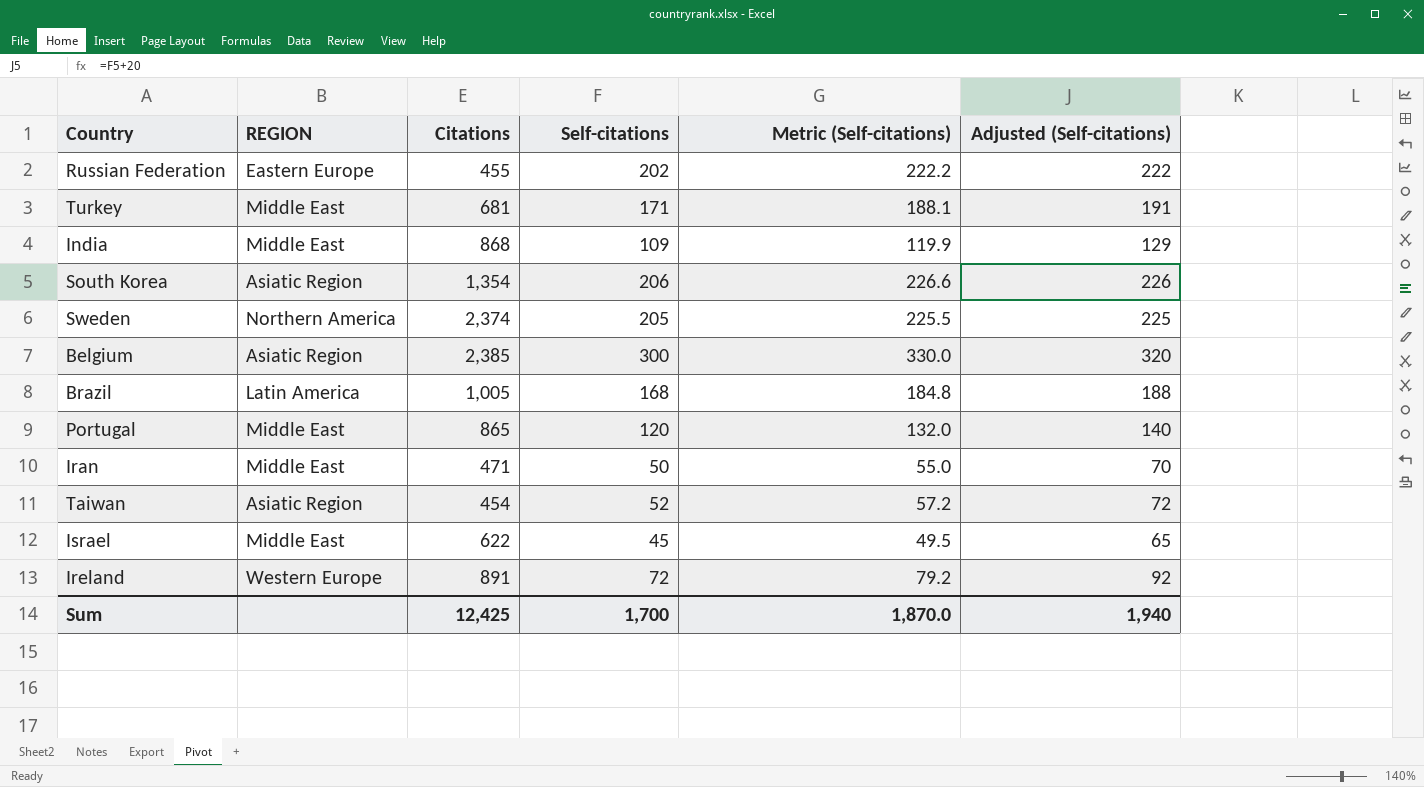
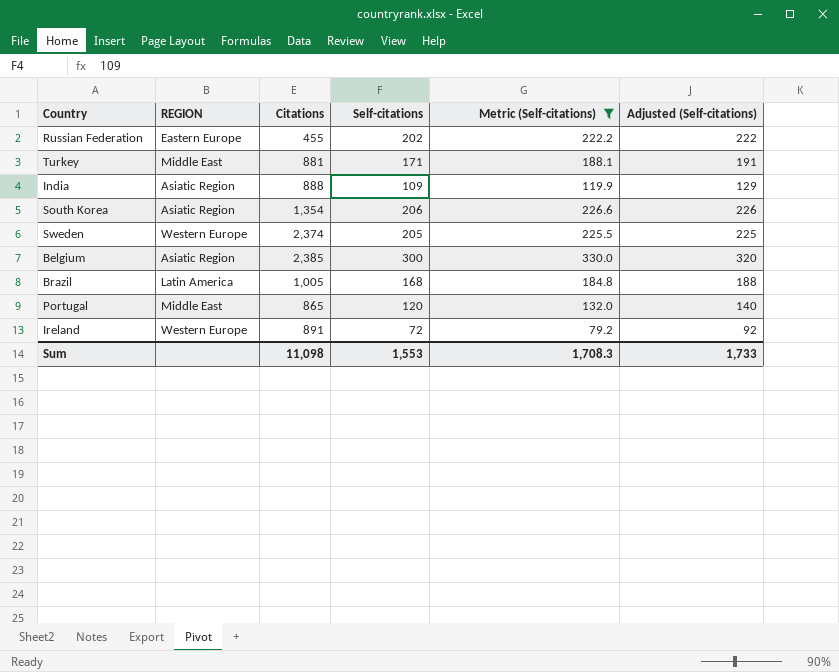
filter: none -> Metric (Self-citations) >= 79.2
Turkey | Citations: 681 -> 881
India | REGION: Middle East -> Asiatic Region
India | Citations: 868 -> 888
Sweden | REGION: Northern America -> Western Europe
Sum | Citations: 12,425 -> 11,098
Sum | Self-citations: 1,700 -> 1,553
Sum | Metric (Self-citations): 1,870.0 -> 1,708.3
Sum | Adjusted (Self-citations): 1,940 -> 1,733

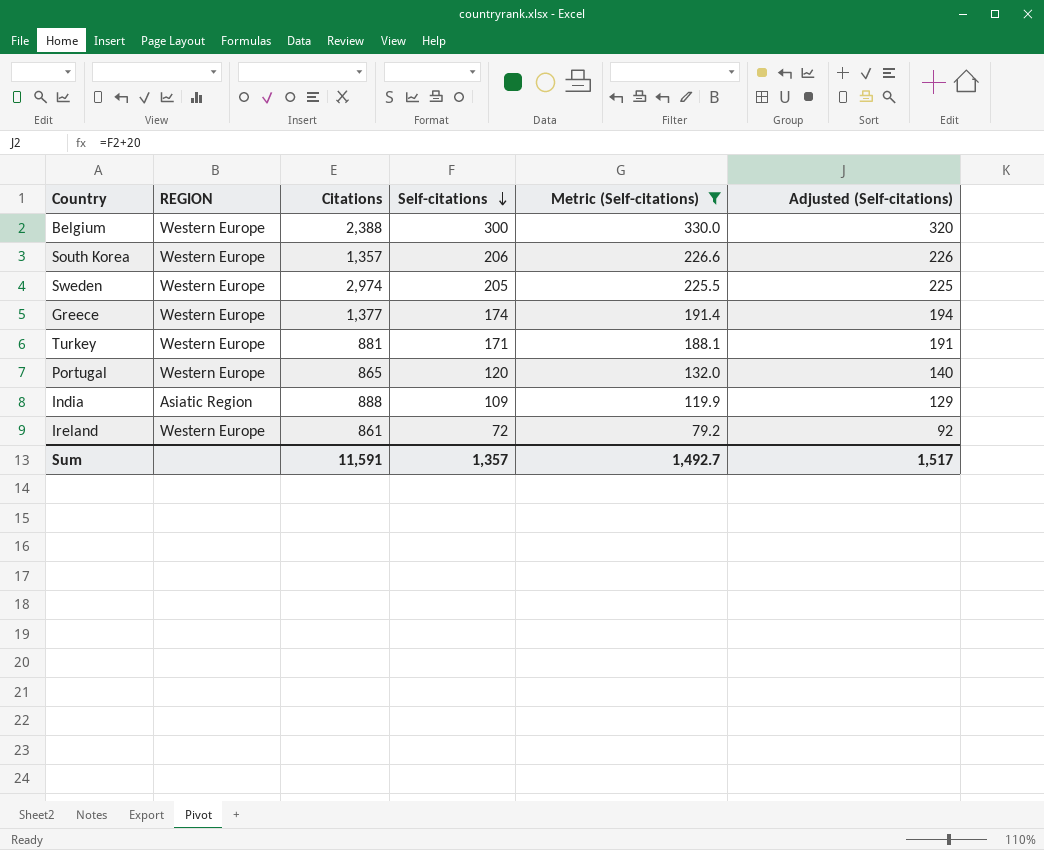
row order: none -> Self-citations descending
row Russian Federation: Eastern Europe | 455 | 202 | 222.2 | 222 -> none
row Brazil: Latin America | 1,005 | 168 | 184.8 | 188 -> none
Belgium | REGION: Asiatic Region -> Western Europe
Belgium | Citations: 2,385 -> 2,388
South Korea | REGION: Asiatic Region -> Western Europe
South Korea | Citations: 1,354 -> 1,357
Sweden | Citations: 2,374 -> 2,974
row Greece: none -> Western Europe | 1,377 | 174 | 191.4 | 194
Turkey | REGION: Middle East -> Western Europe
Portugal | REGION: Middle East -> Western Europe
Ireland | Citations: 891 -> 861
Sum | Citations: 11,098 -> 11,591
Sum | Self-citations: 1,553 -> 1,357
Sum | Metric (Self-citations): 1,708.3 -> 1,492.7
Sum | Adjusted (Self-citations): 1,733 -> 1,517

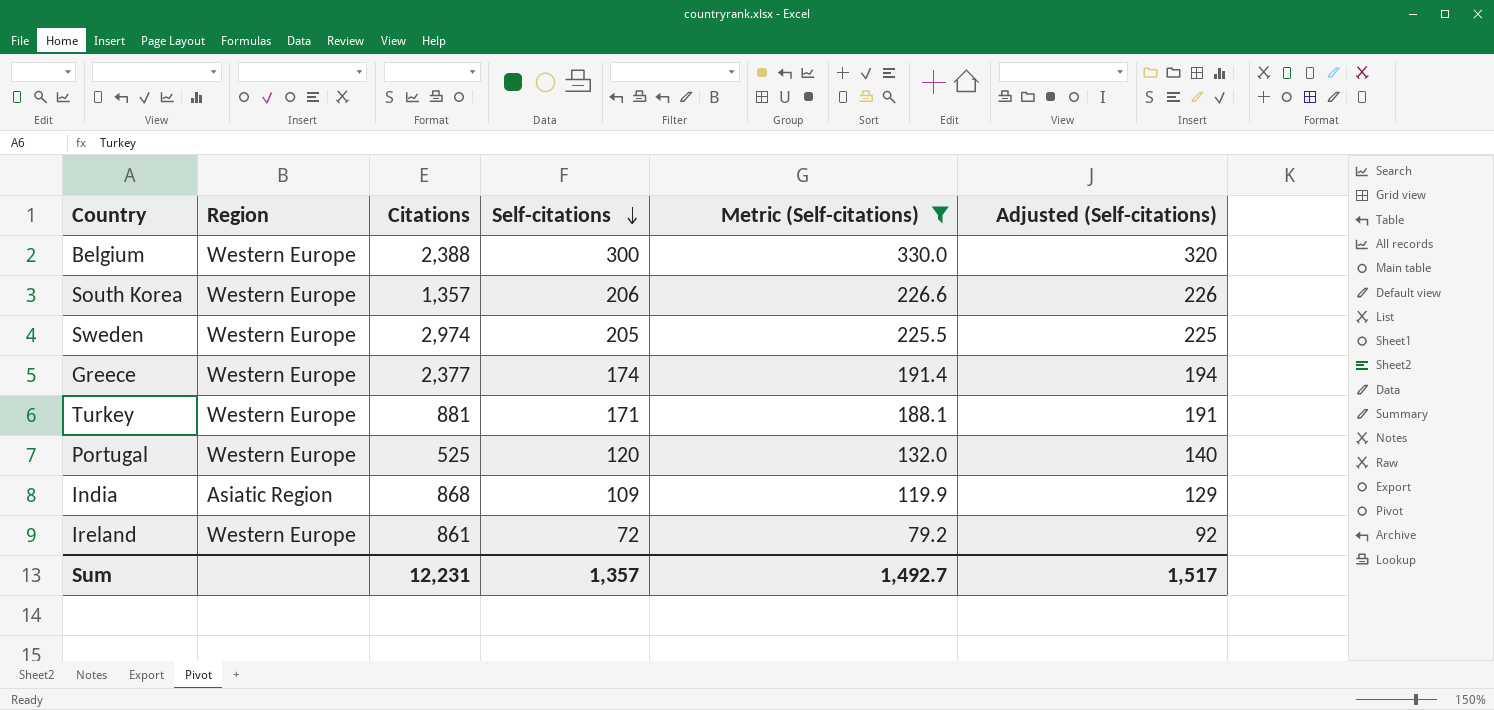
column name: REGION -> Region
Greece | Citations: 1,377 -> 2,377
Portugal | Citations: 865 -> 525
India | Citations: 888 -> 868
Sum | Citations: 11,591 -> 12,231

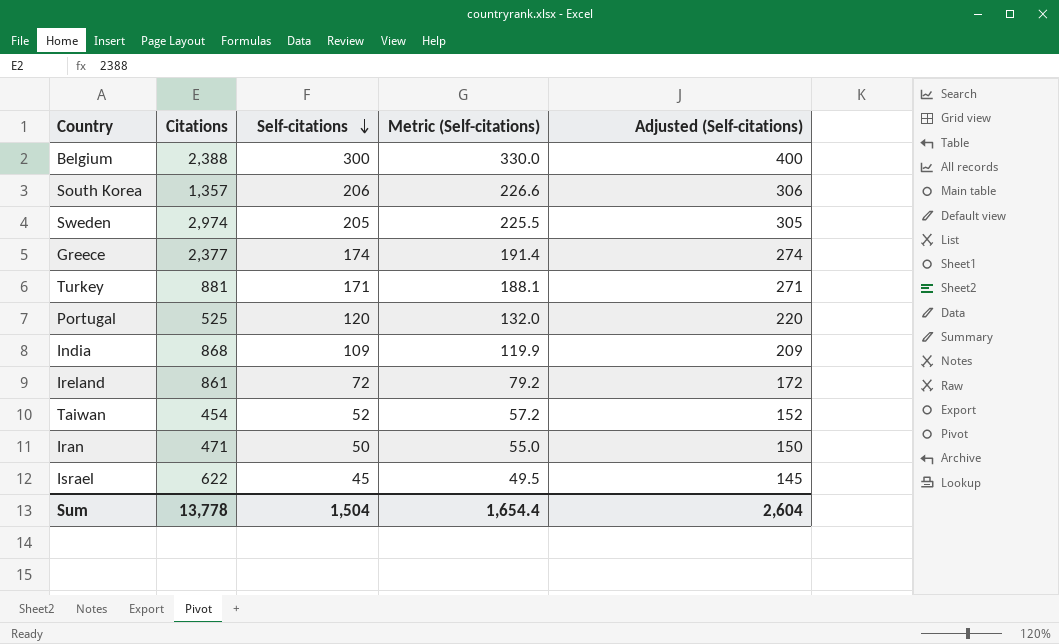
filter: Metric (Self-citations) >= 79.2 -> none
column Region | position: 2 -> none
column Adjusted (Self-citations) | formula: [Self-citations] + 20 -> [Self-citations] + 100
Sum | Citations: 12,231 -> 13,778
Sum | Self-citations: 1,357 -> 1,504
Sum | Metric (Self-citations): 1,492.7 -> 1,654.4
Sum | Adjusted (Self-citations): 1,517 -> 2,604

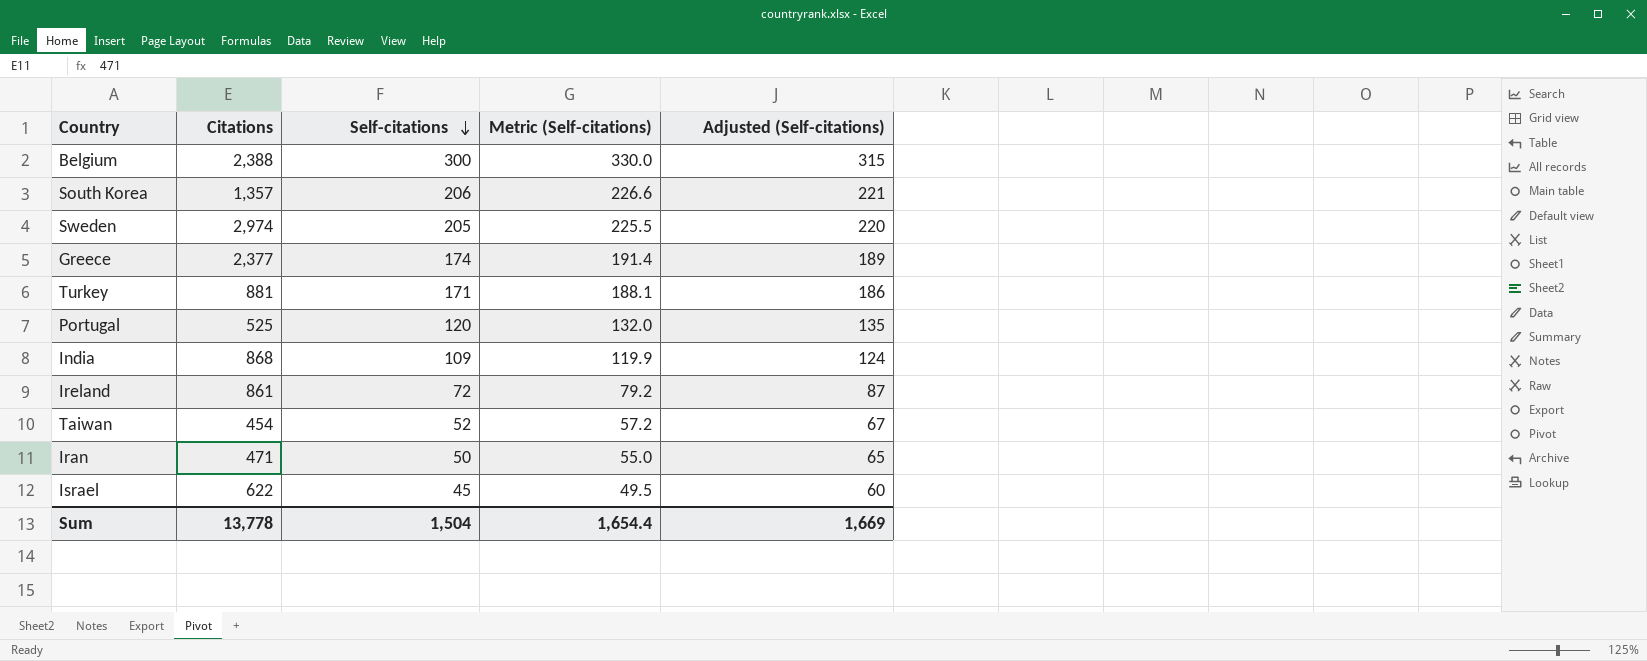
column Adjusted (Self-citations) | formula: [Self-citations] + 100 -> [Self-citations] + 15
Sum | Adjusted (Self-citations): 2,604 -> 1,669

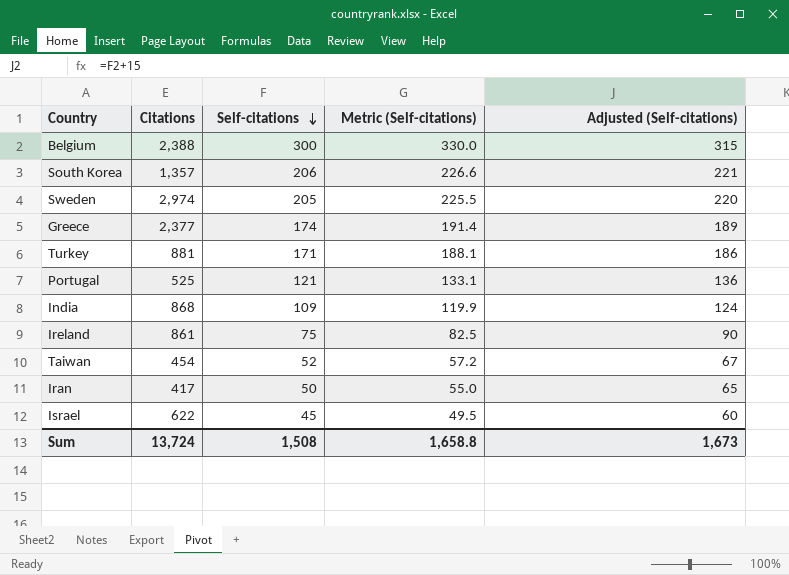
Portugal | Self-citations: 120 -> 121
Portugal | Metric (Self-citations): 132.0 -> 133.1
Portugal | Adjusted (Self-citations): 135 -> 136
Ireland | Self-citations: 72 -> 75
Ireland | Metric (Self-citations): 79.2 -> 82.5
Ireland | Adjusted (Self-citations): 87 -> 90
Iran | Citations: 471 -> 417
Sum | Citations: 13,778 -> 13,724
Sum | Self-citations: 1,504 -> 1,508
Sum | Metric (Self-citations): 1,654.4 -> 1,658.8
Sum | Adjusted (Self-citations): 1,669 -> 1,673

